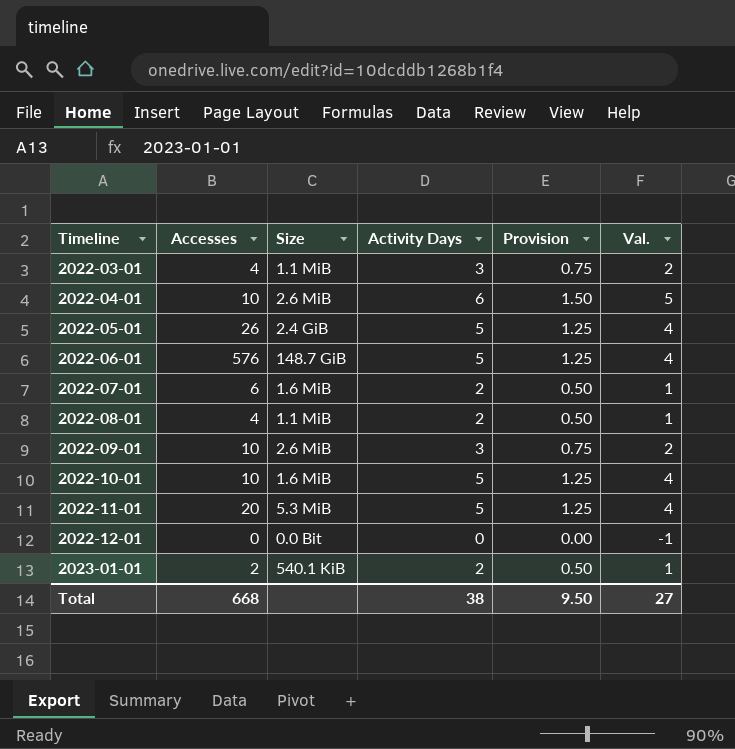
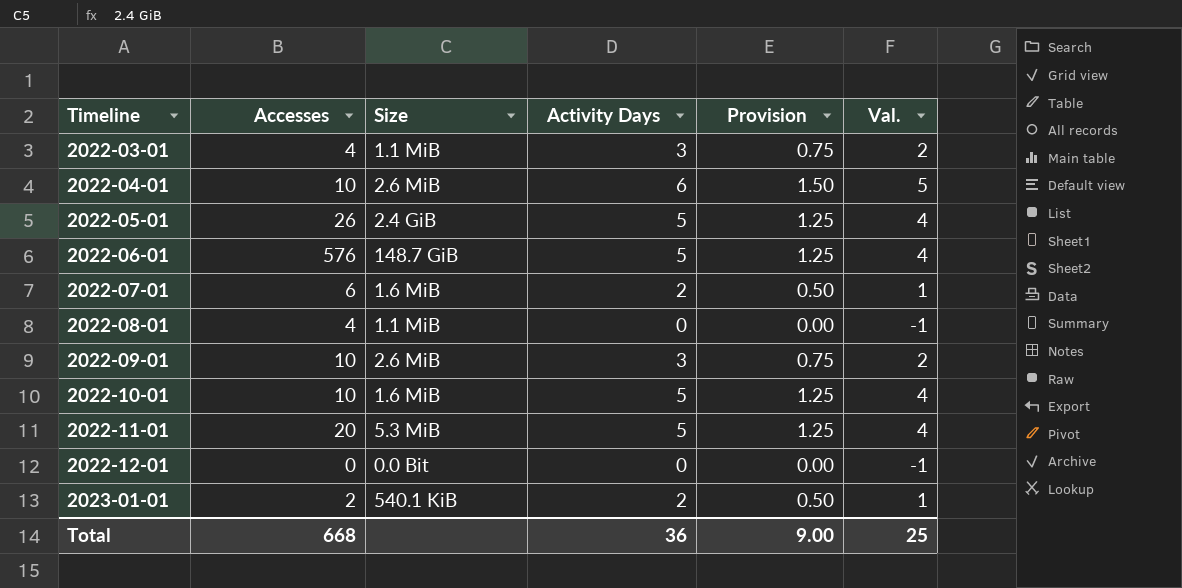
2022-08-01 | Activity Days: 2 -> 0
2022-08-01 | Provision: 0.50 -> 0.00
2022-08-01 | Val.: 1 -> -1
Total | Activity Days: 38 -> 36
Total | Provision: 9.50 -> 9.00
Total | Val.: 27 -> 25

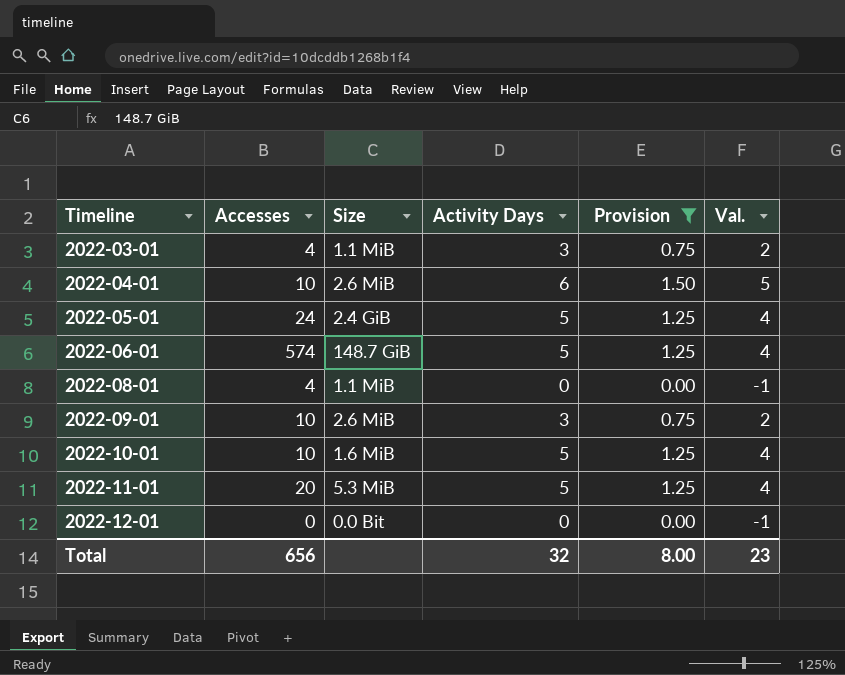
filter: none -> Provision != 0.50
2022-05-01 | Accesses: 26 -> 24
2022-06-01 | Accesses: 576 -> 574
Total | Accesses: 668 -> 656
Total | Activity Days: 36 -> 32
Total | Provision: 9.00 -> 8.00
Total | Val.: 25 -> 23

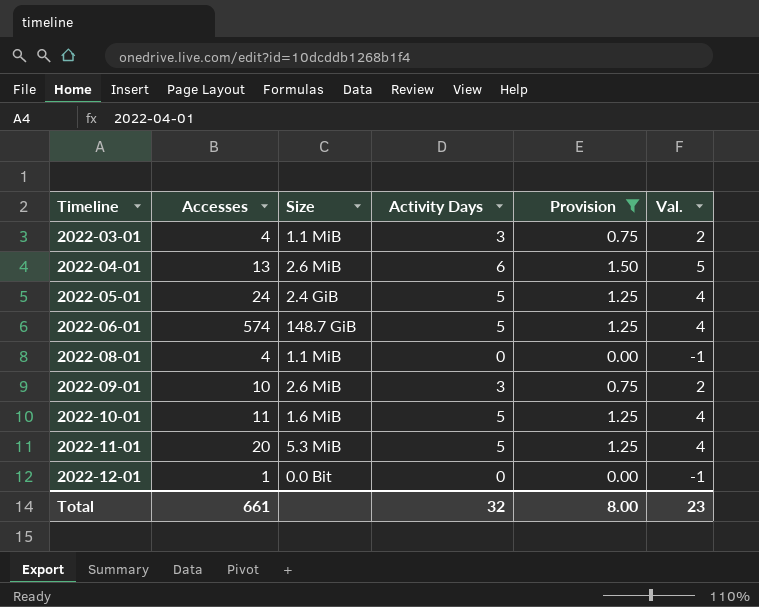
2022-04-01 | Accesses: 10 -> 13
2022-10-01 | Accesses: 10 -> 11
2022-12-01 | Accesses: 0 -> 1
Total | Accesses: 656 -> 661

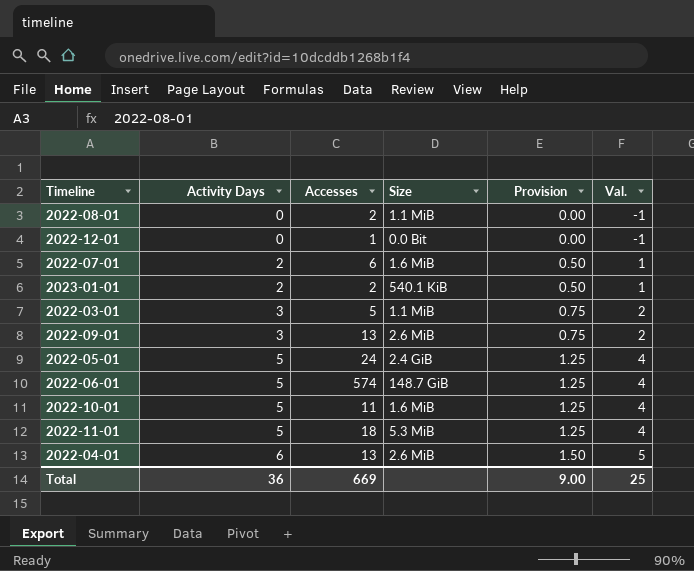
filter: Provision != 0.50 -> none
row order: Timeline ascending -> Activity Days ascending
column Activity Days | position: 4 -> 2
2022-08-01 | Accesses: 4 -> 2
2022-03-01 | Accesses: 4 -> 5
2022-09-01 | Accesses: 10 -> 13
2022-11-01 | Accesses: 20 -> 18
Total | Activity Days: 32 -> 36
Total | Accesses: 661 -> 669
Total | Provision: 8.00 -> 9.00
Total | Val.: 23 -> 25

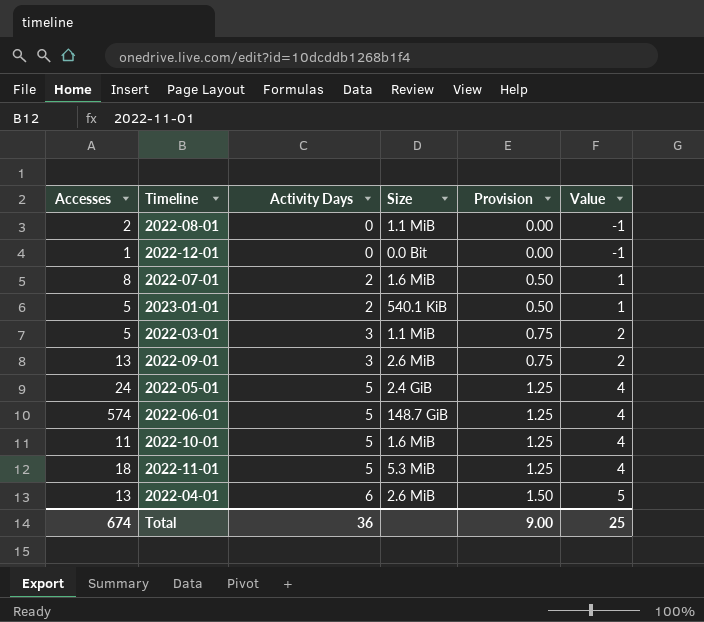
column Accesses | position: 3 -> 1
column name: Val. -> Value
2022-07-01 | Accesses: 6 -> 8
2023-01-01 | Accesses: 2 -> 5
Total | Accesses: 669 -> 674

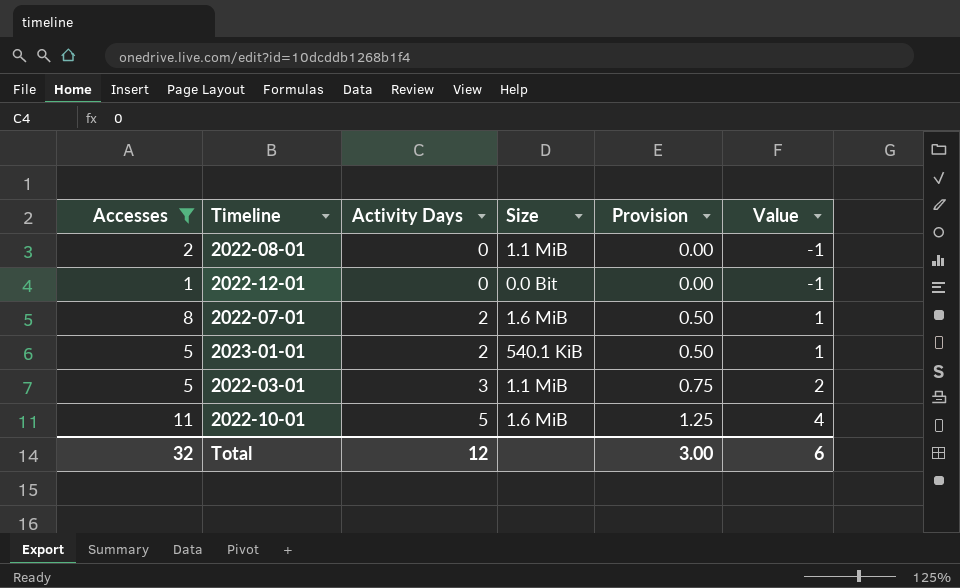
filter: none -> Accesses <= 11
Total | Accesses: 674 -> 32
Total | Activity Days: 36 -> 12
Total | Provision: 9.00 -> 3.00
Total | Value: 25 -> 6

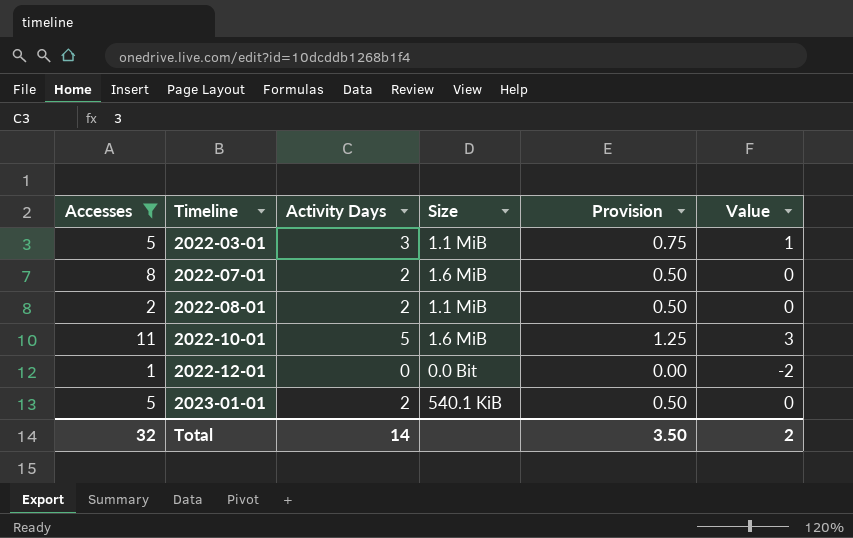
row order: Activity Days ascending -> Timeline ascending
column Value | formula: [Activity Days] - 1 -> [Activity Days] - 2
2022-08-01 | Activity Days: 0 -> 2
2022-08-01 | Provision: 0.00 -> 0.50
Total | Activity Days: 12 -> 14
Total | Provision: 3.00 -> 3.50
Total | Value: 6 -> 2

